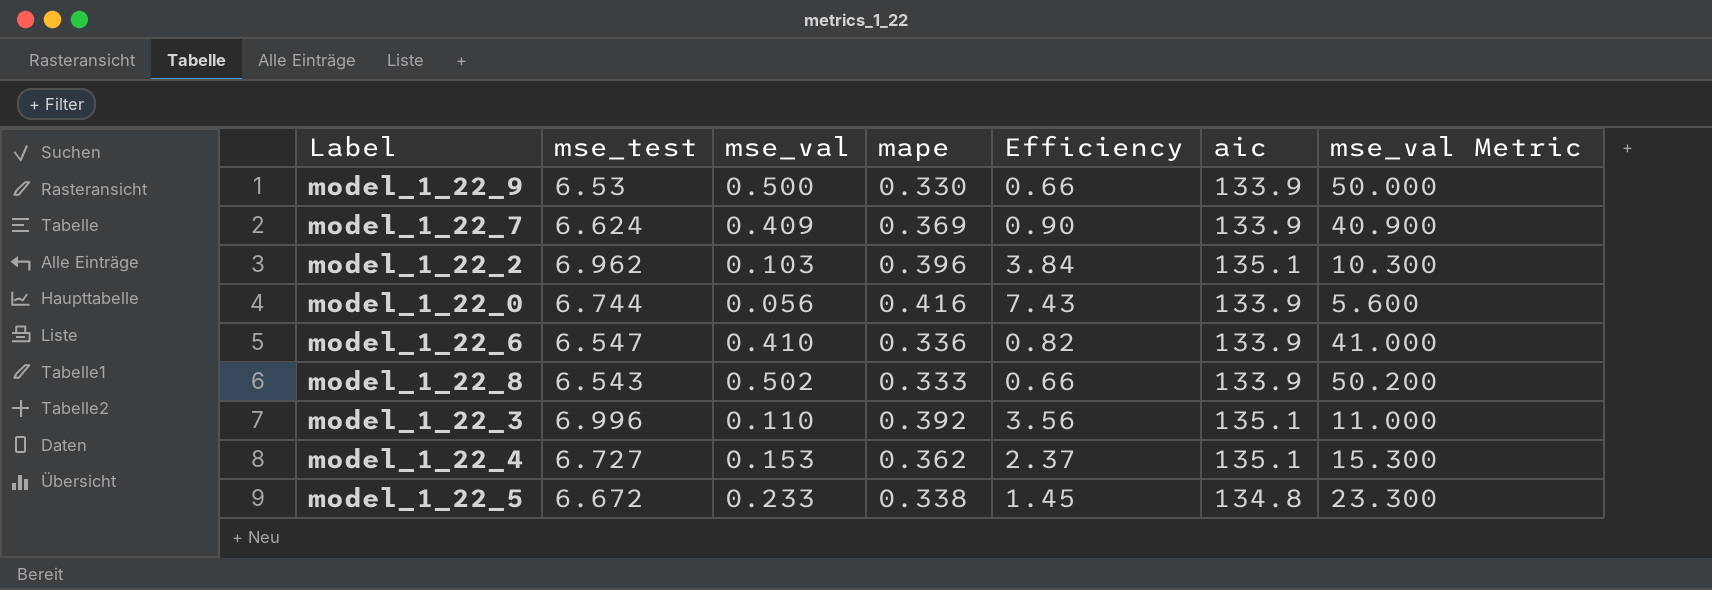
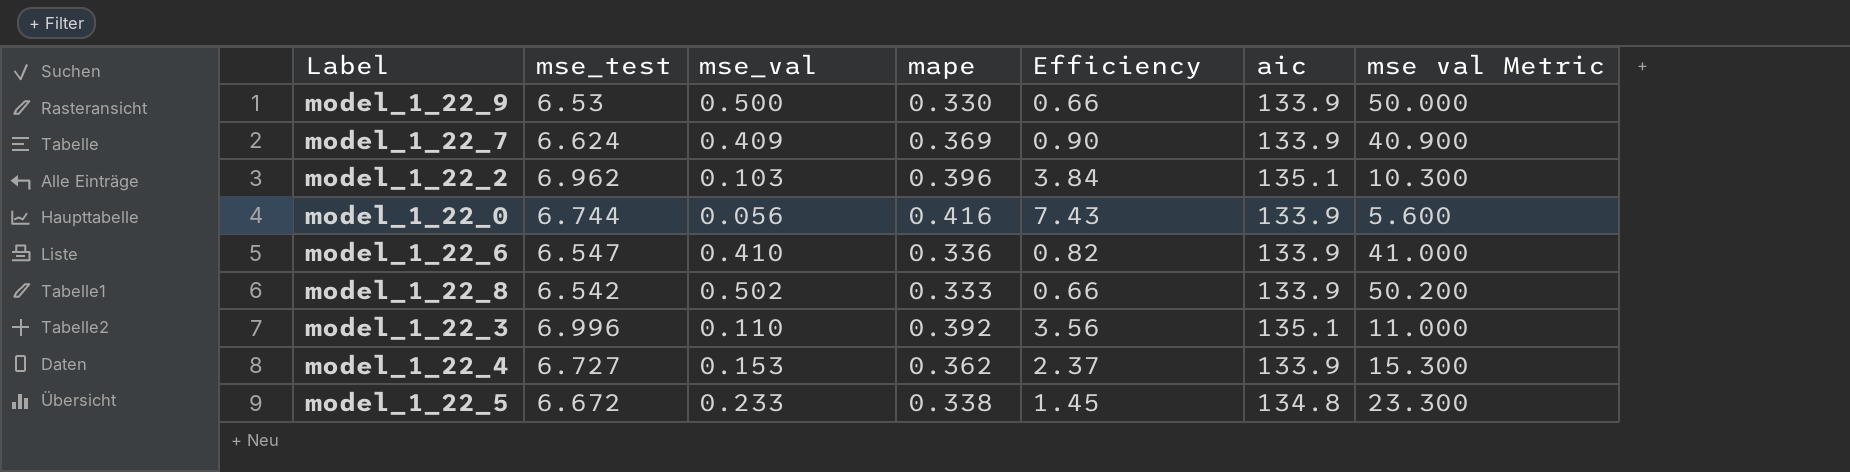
column name: mse_val Metric -> mse val Metric
model_1_22_8 | mse_test: 6.543 -> 6.542
model_1_22_4 | aic: 135.1 -> 133.9

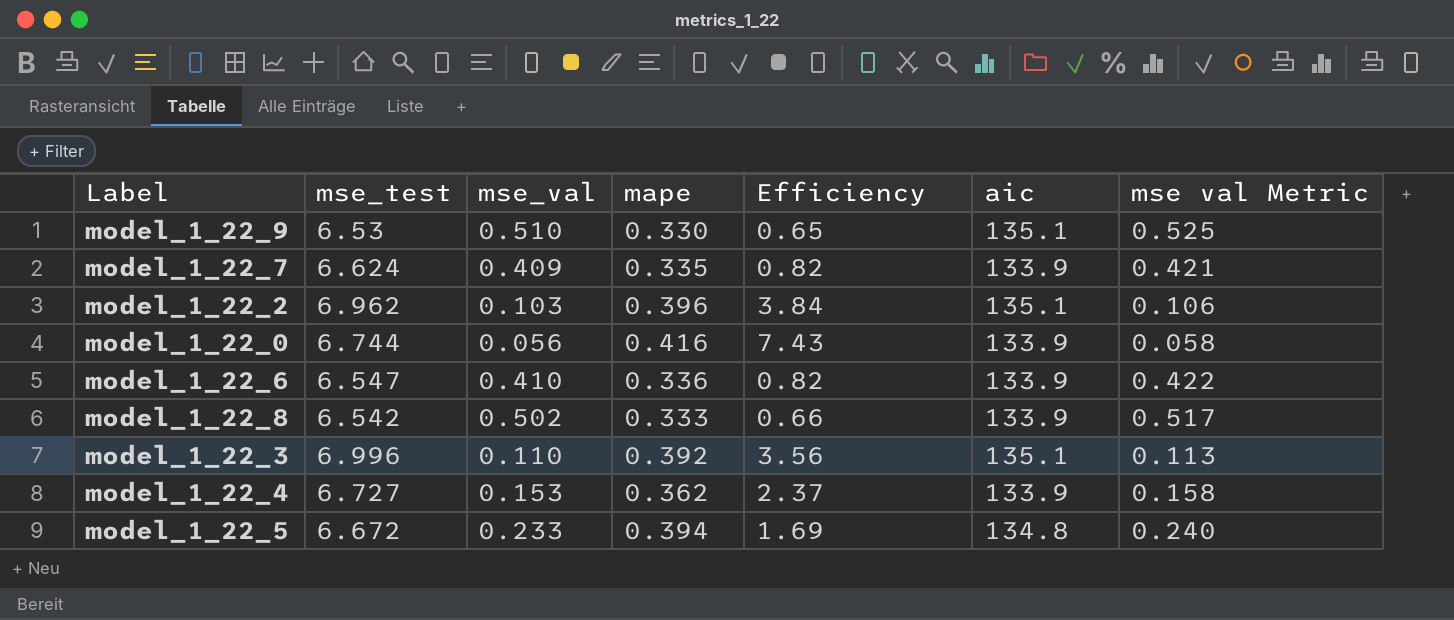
column mse val Metric | formula: [mse_val] * 100 -> [mse_val] * 1.03
model_1_22_9 | mse_val: 0.500 -> 0.510
model_1_22_9 | Efficiency: 0.66 -> 0.65
model_1_22_9 | aic: 133.9 -> 135.1
model_1_22_7 | mape: 0.369 -> 0.335
model_1_22_7 | Efficiency: 0.90 -> 0.82
model_1_22_5 | mape: 0.338 -> 0.394
model_1_22_5 | Efficiency: 1.45 -> 1.69

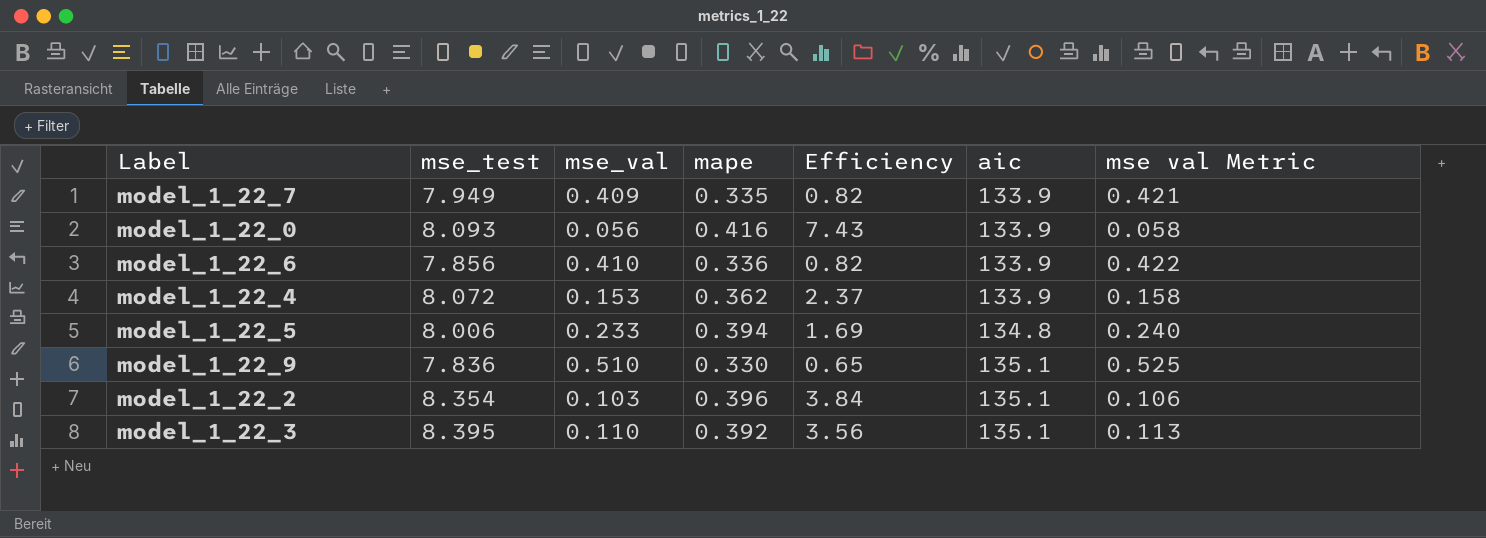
row order: none -> aic ascending
row model_1_22_8: 6.542 | 0.502 | 0.333 | 0.66 | 133.9 | 0.517 -> none
model_1_22_7 | mse_test: 6.624 -> 7.949
model_1_22_0 | mse_test: 6.744 -> 8.093
model_1_22_6 | mse_test: 6.547 -> 7.856
model_1_22_4 | mse_test: 6.727 -> 8.072
model_1_22_5 | mse_test: 6.672 -> 8.006
model_1_22_9 | mse_test: 6.53 -> 7.836
model_1_22_2 | mse_test: 6.962 -> 8.354
model_1_22_3 | mse_test: 6.996 -> 8.395

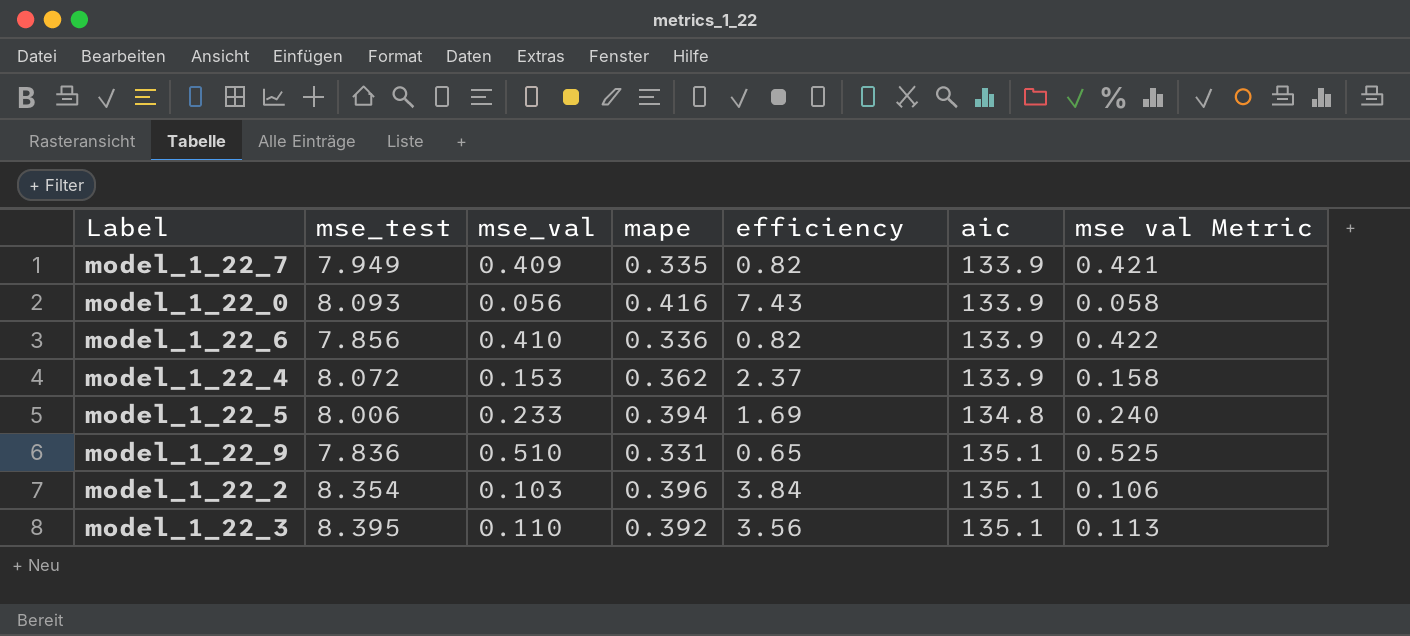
column name: Efficiency -> efficiency
model_1_22_9 | mape: 0.330 -> 0.331

